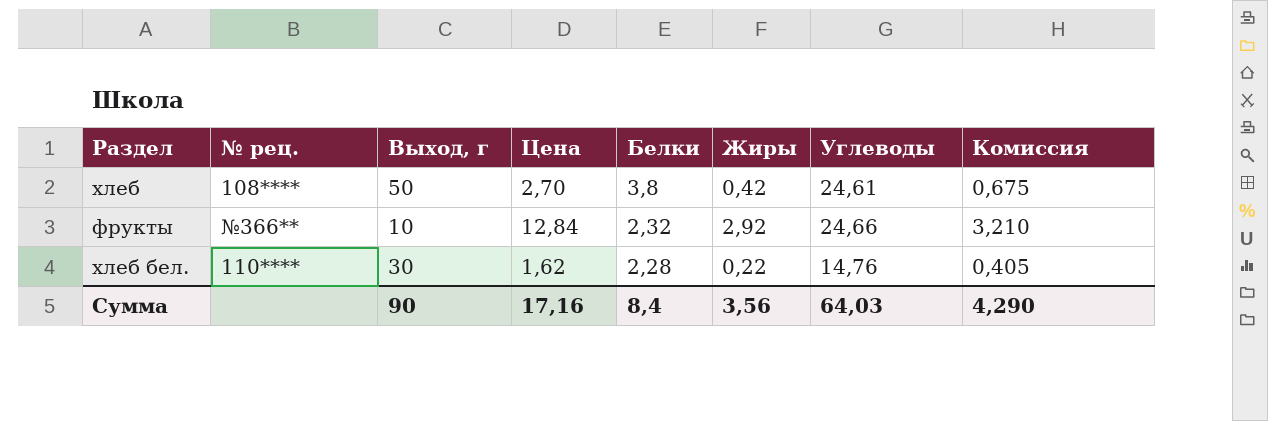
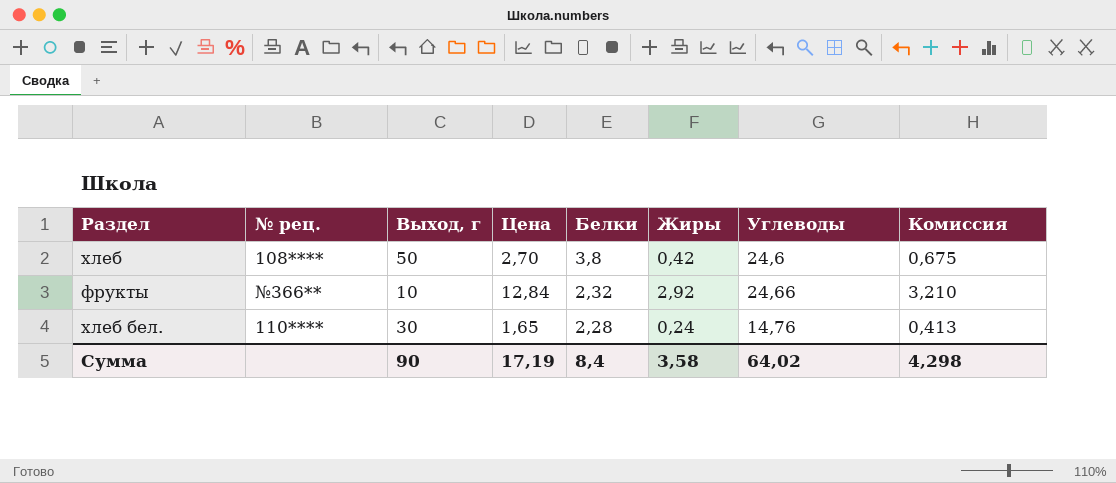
хлеб | Углеводы: 24,61 -> 24,6
хлеб бел. | Цена: 1,62 -> 1,65
хлеб бел. | Жиры: 0,22 -> 0,24
хлеб бел. | Комиссия: 0,405 -> 0,413
Сумма | Цена: 17,16 -> 17,19
Сумма | Жиры: 3,56 -> 3,58
Сумма | Углеводы: 64,03 -> 64,02
Сумма | Комиссия: 4,290 -> 4,298

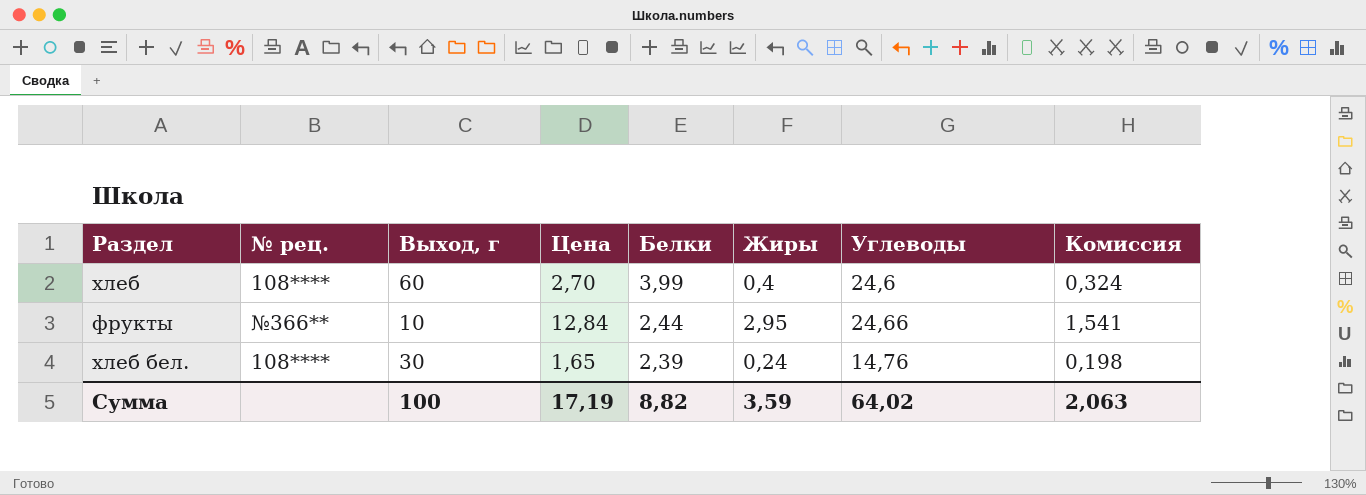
column Комиссия | formula: [Цена] * 0,25 -> [Цена] * 0,12
хлеб | Выход, г: 50 -> 60
хлеб | Белки: 3,8 -> 3,99
хлеб | Жиры: 0,42 -> 0,4
фрукты | Белки: 2,32 -> 2,44
фрукты | Жиры: 2,92 -> 2,95
хлеб бел. | № рец.: 110**** -> 108****
хлеб бел. | Белки: 2,28 -> 2,39
Сумма | Выход, г: 90 -> 100
Сумма | Белки: 8,4 -> 8,82
Сумма | Жиры: 3,58 -> 3,59
Сумма | Комиссия: 4,298 -> 2,063

